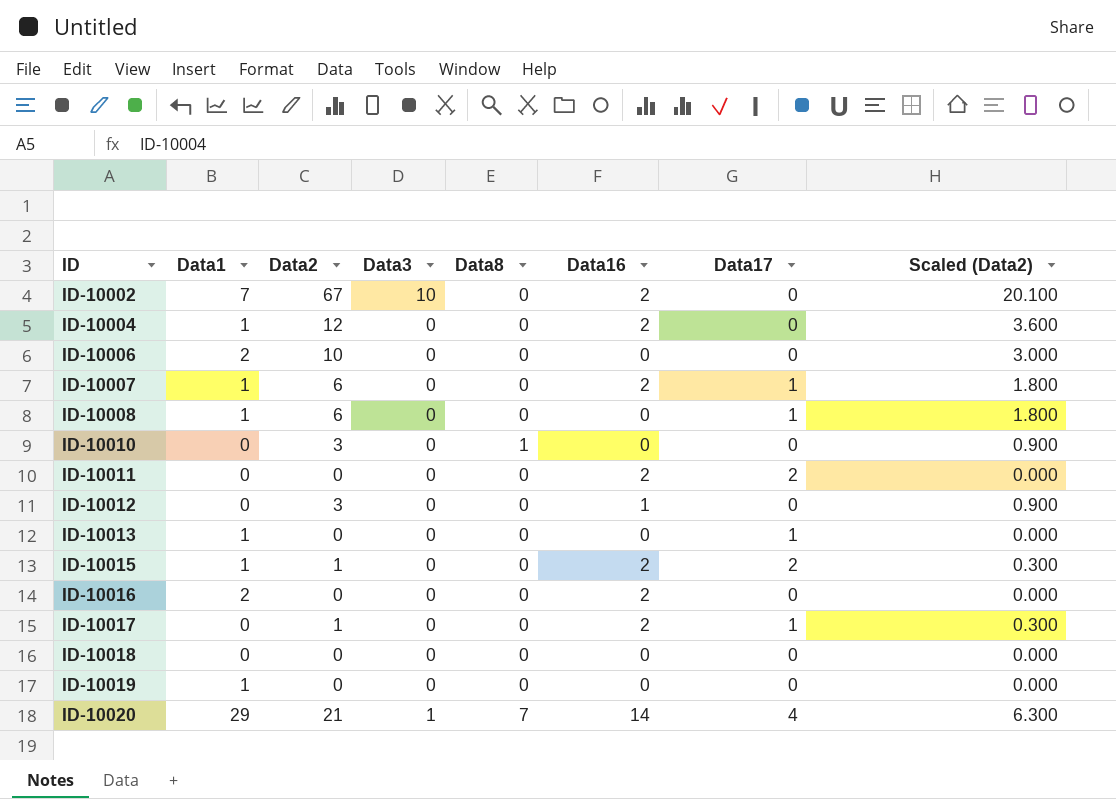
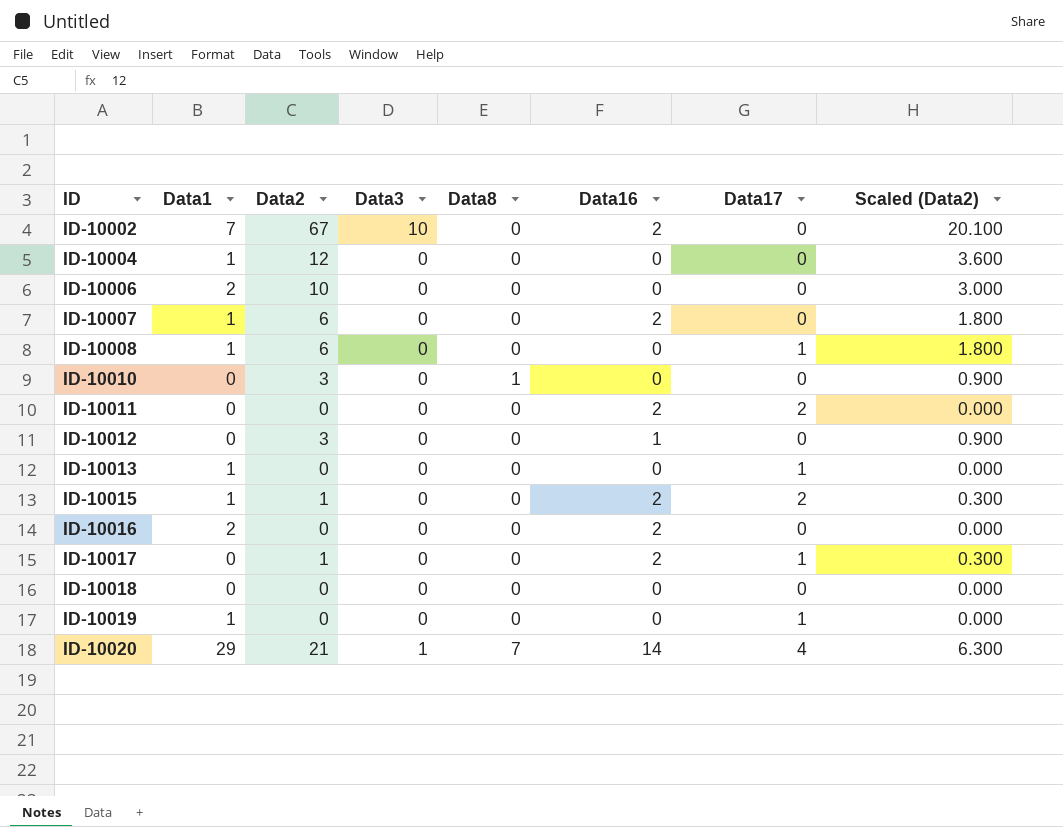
ID-10004 | Data16: 2 -> 0
ID-10007 | Data17: 1 -> 0
ID-10019 | Data17: 0 -> 1

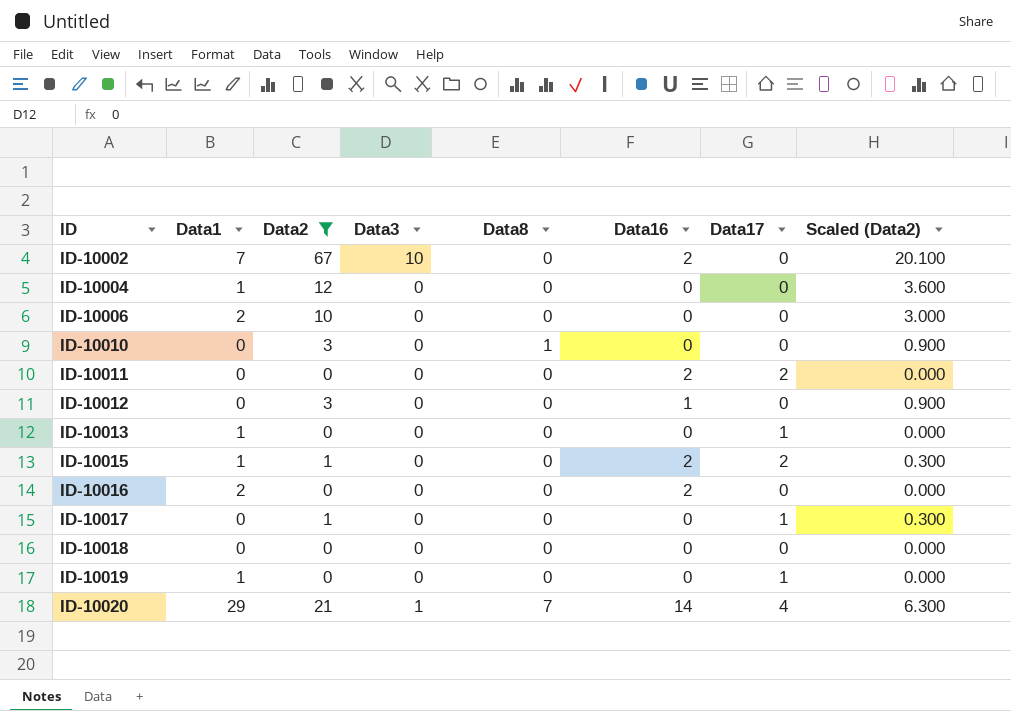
filter: none -> Data2 != 6
ID-10017 | Data16: 2 -> 0

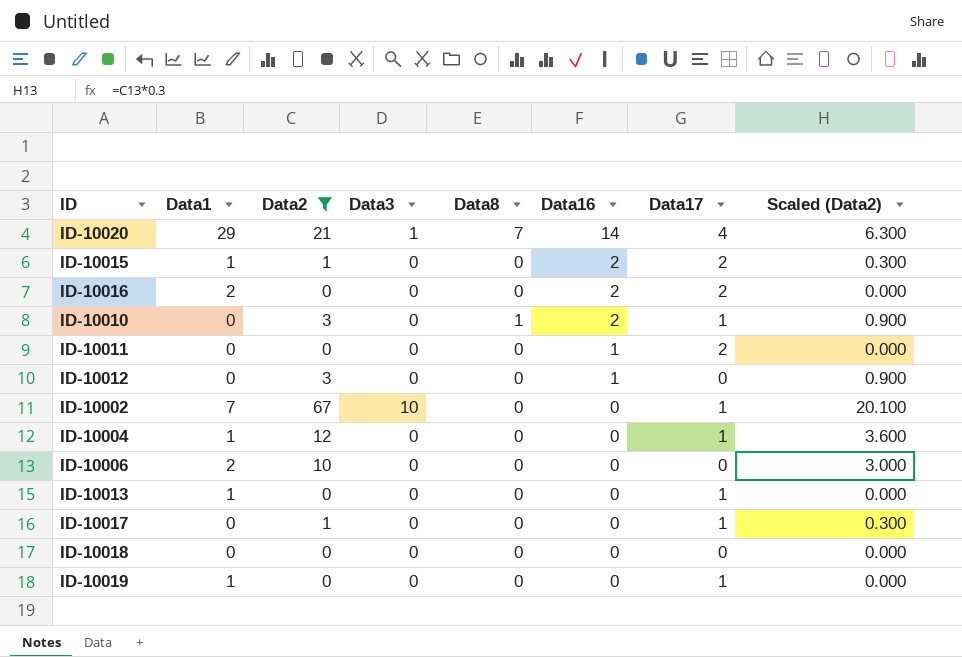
row order: ID ascending -> Data16 descending
ID-10016 | Data17: 0 -> 2
ID-10010 | Data16: 0 -> 2
ID-10010 | Data17: 0 -> 1
ID-10011 | Data16: 2 -> 1
ID-10002 | Data16: 2 -> 0
ID-10002 | Data17: 0 -> 1
ID-10004 | Data17: 0 -> 1

